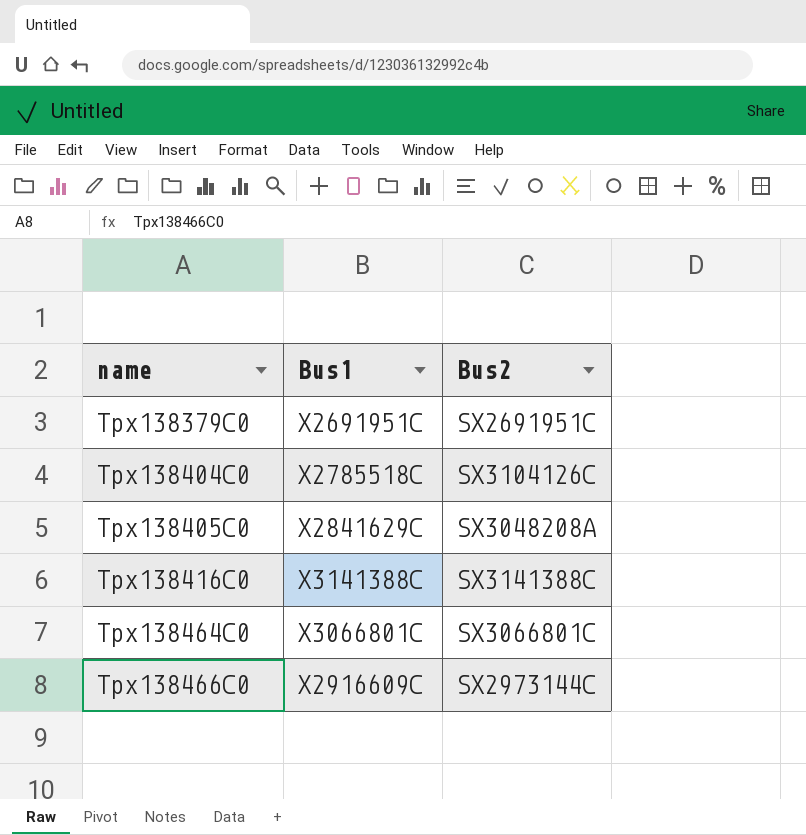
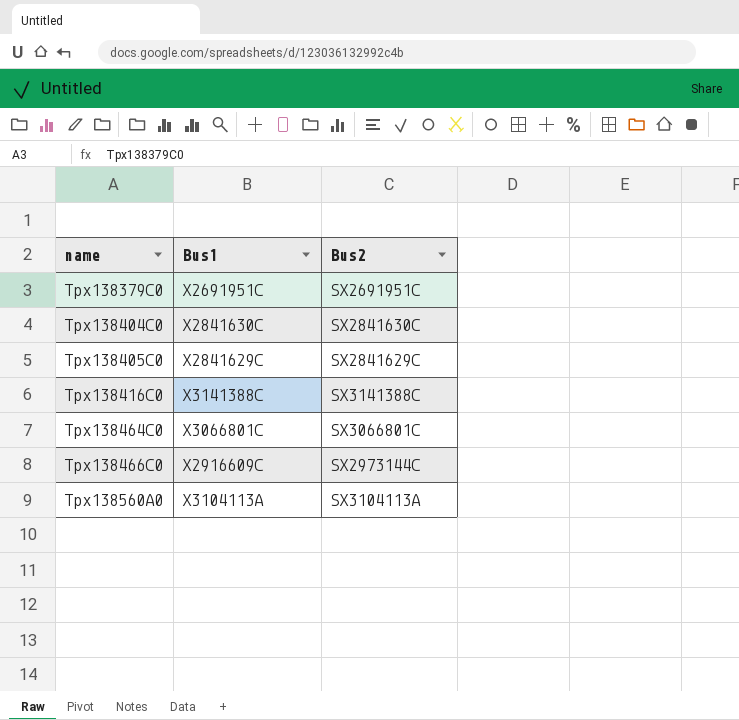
Tpx138404C0 | Bus1: X2785518C -> X2841630C
Tpx138404C0 | Bus2: SX3104126C -> SX2841630C
Tpx138405C0 | Bus2: SX3048208A -> SX2841629C
row Tpx138560A0: none -> X3104113A | SX3104113A

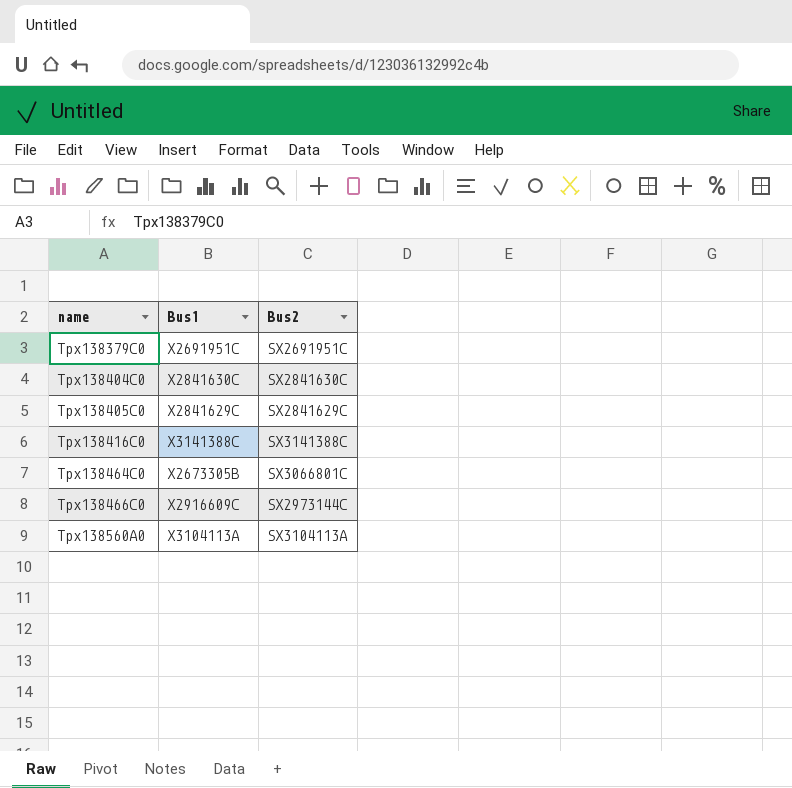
Tpx138464C0 | Bus1: X3066801C -> X2673305B

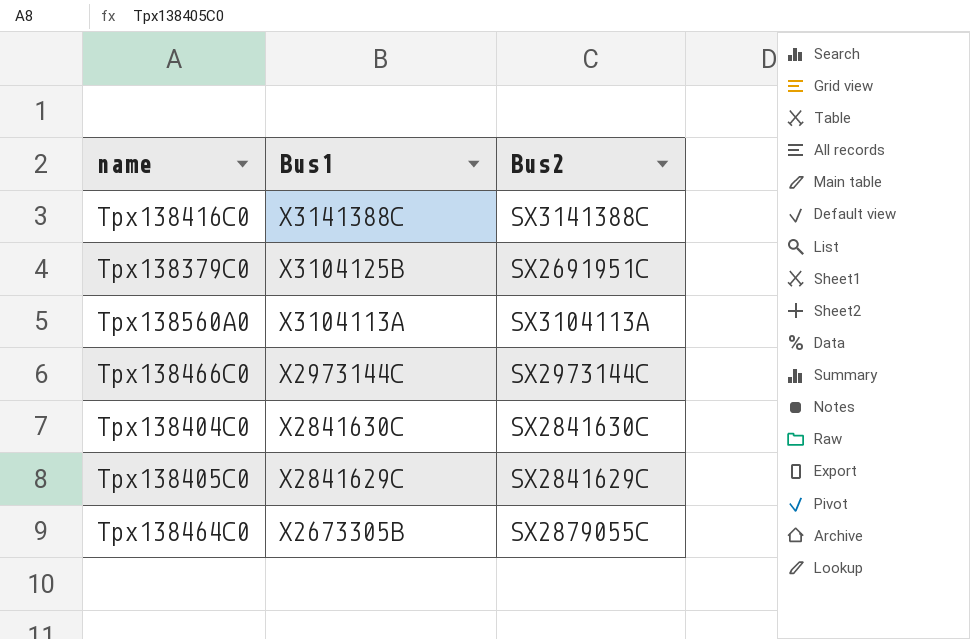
row order: name ascending -> Bus1 descending
Tpx138379C0 | Bus1: X2691951C -> X3104125B
Tpx138466C0 | Bus1: X2916609C -> X2973144C
Tpx138464C0 | Bus2: SX3066801C -> SX2879055C

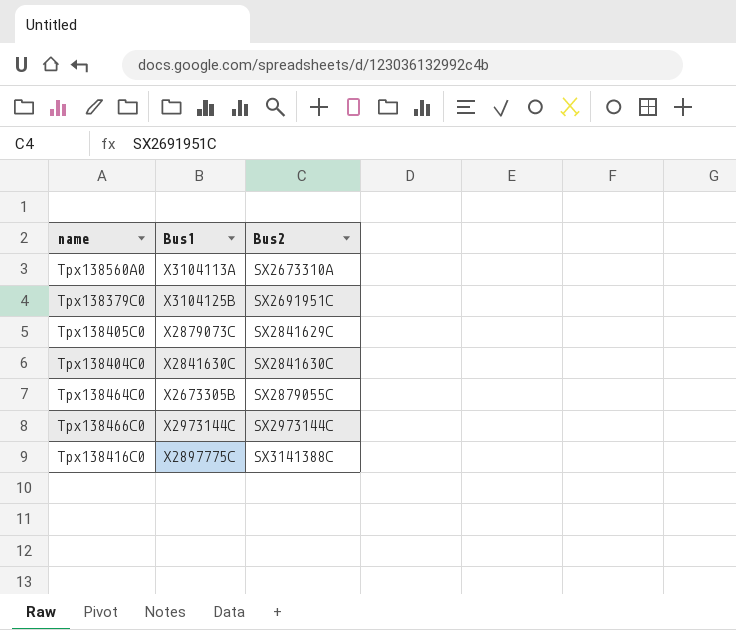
row order: Bus1 descending -> Bus2 ascending
Tpx138560A0 | Bus2: SX3104113A -> SX2673310A
Tpx138405C0 | Bus1: X2841629C -> X2879073C
Tpx138416C0 | Bus1: X3141388C -> X2897775C

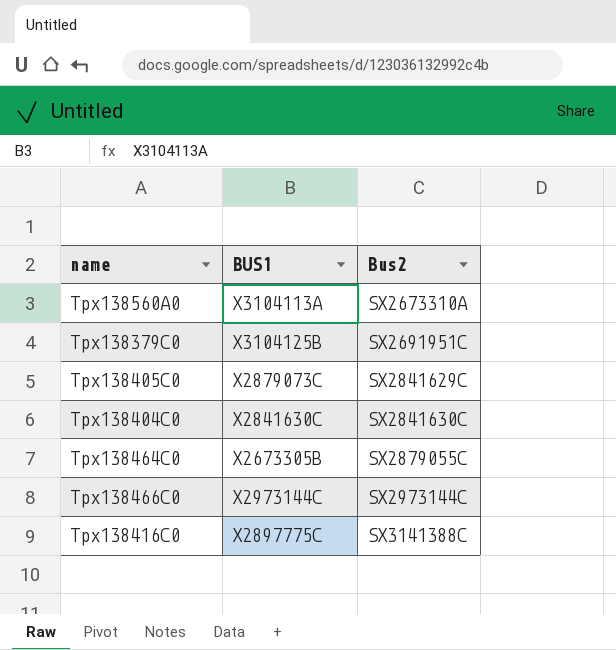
column name: Bus1 -> BUS1

